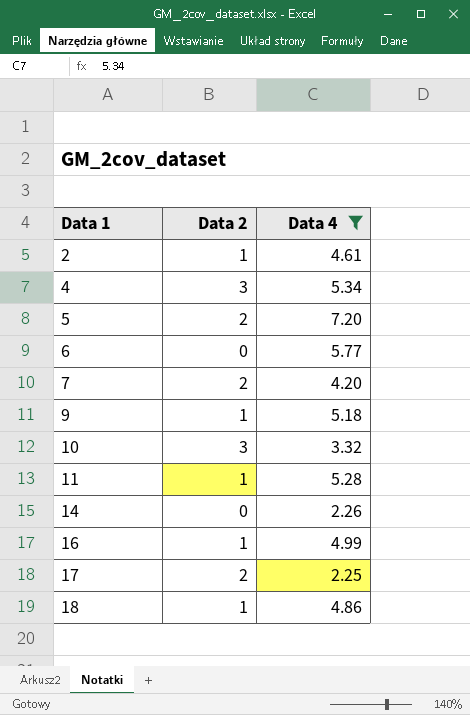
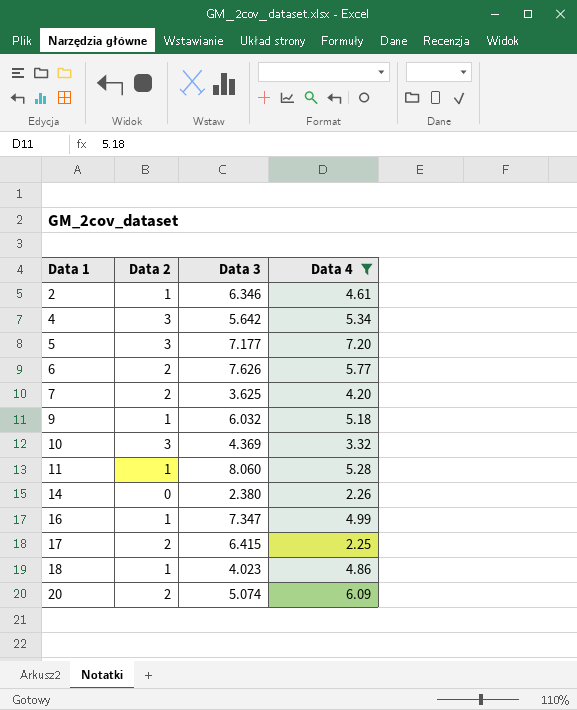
column Data 3 | position: none -> 3
5 | Data 2: 2 -> 3
6 | Data 2: 0 -> 2
row 20: none -> 2 | 5.074 | 6.09

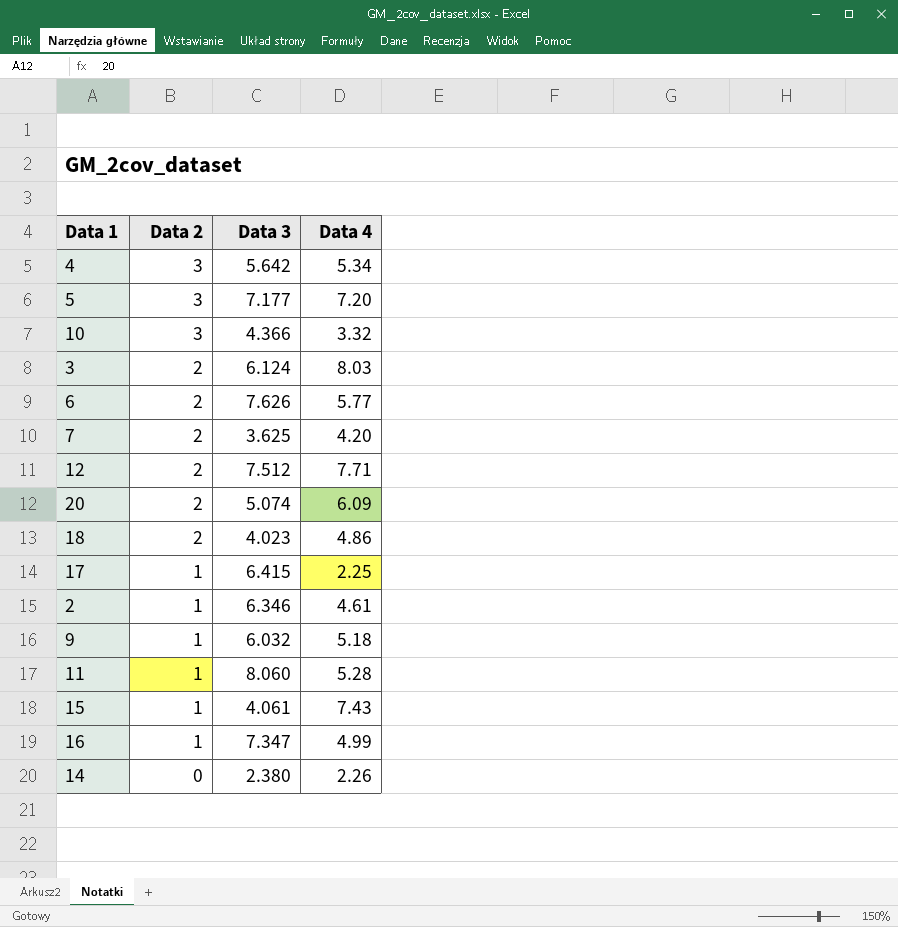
filter: Data 4 <= 7.20 -> none
row order: Data 1 ascending -> Data 2 descending
10 | Data 3: 4.369 -> 4.366
18 | Data 2: 1 -> 2
17 | Data 2: 2 -> 1

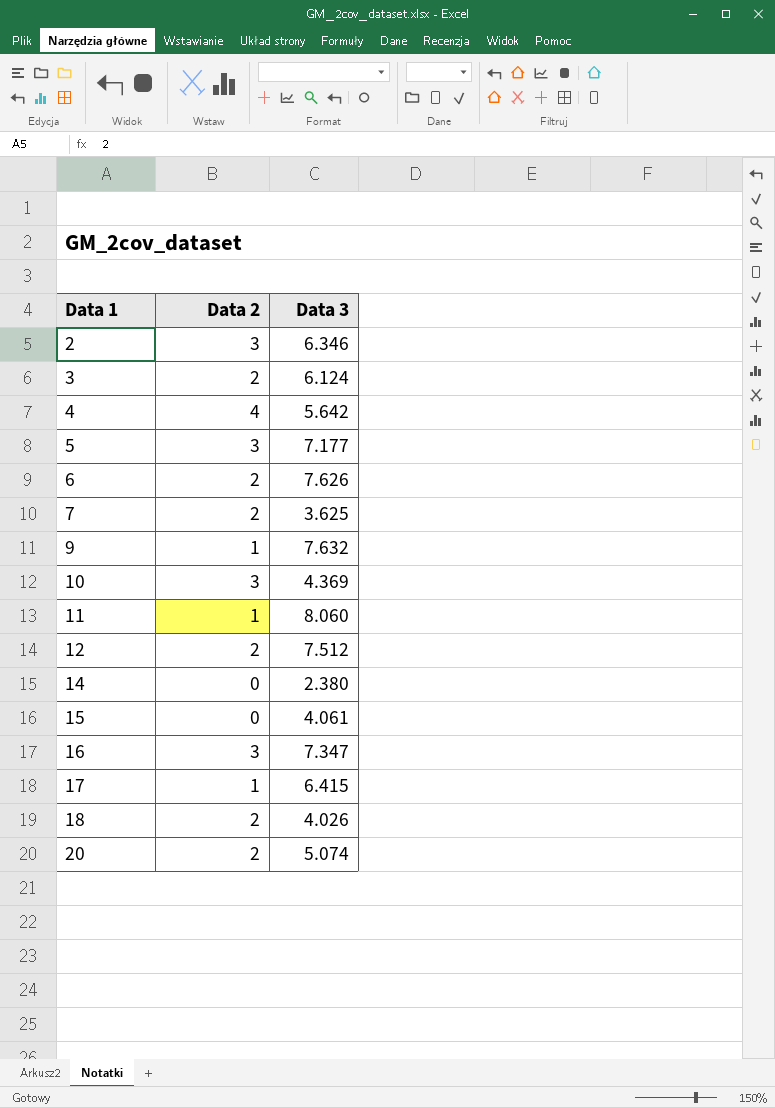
row order: Data 2 descending -> Data 1 ascending
column Data 4 | position: 4 -> none
2 | Data 2: 1 -> 3
4 | Data 2: 3 -> 4
9 | Data 3: 6.032 -> 7.632
10 | Data 3: 4.366 -> 4.369
15 | Data 2: 1 -> 0
16 | Data 2: 1 -> 3
18 | Data 3: 4.023 -> 4.026

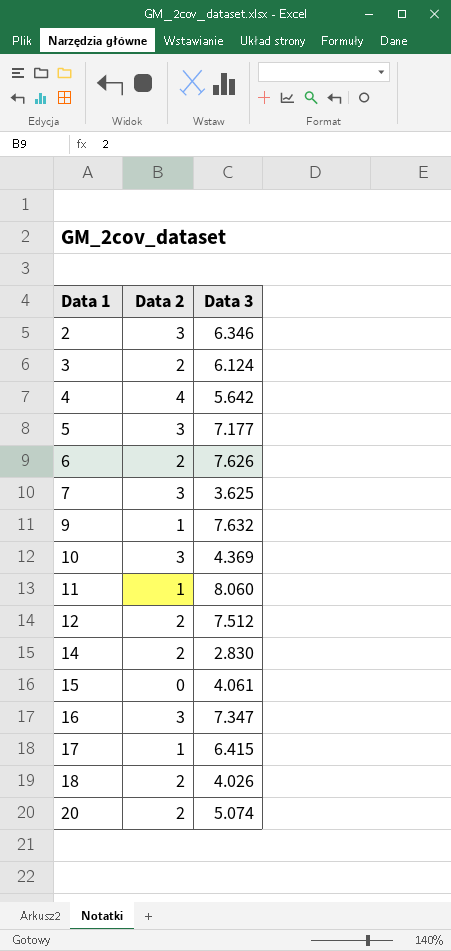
7 | Data 2: 2 -> 3
14 | Data 2: 0 -> 2
14 | Data 3: 2.380 -> 2.830

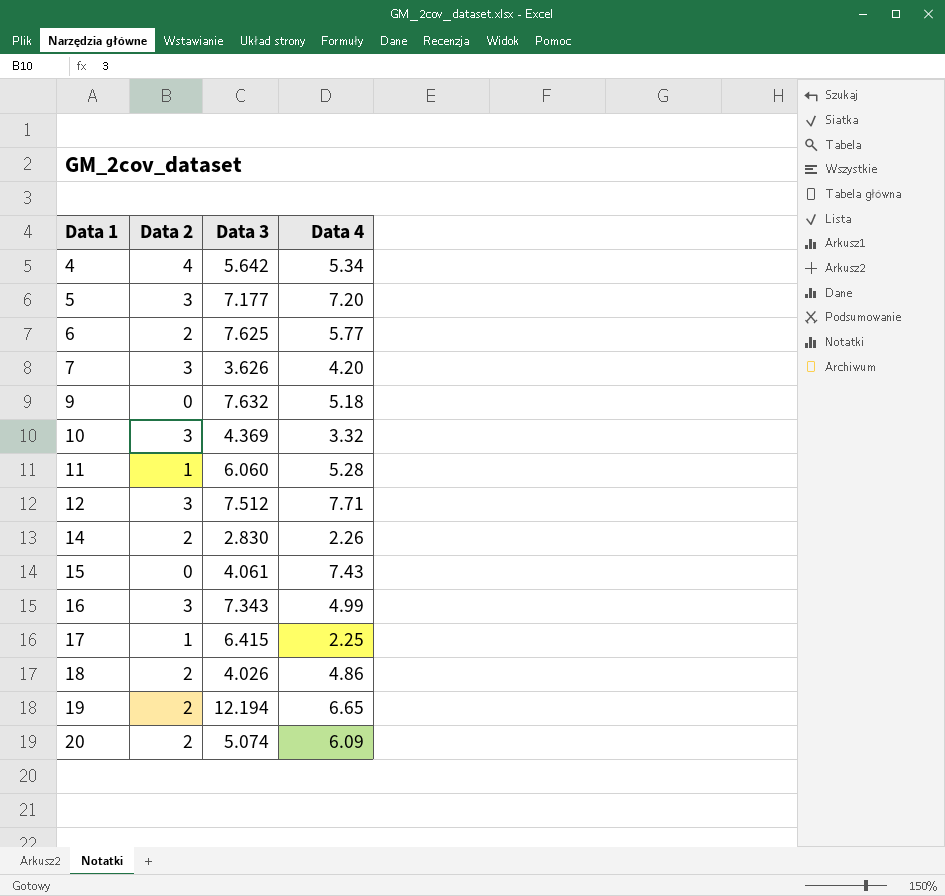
column Data 4 | position: none -> 4
row 2: 3 | 6.346 -> none
row 3: 2 | 6.124 -> none
6 | Data 3: 7.626 -> 7.625
7 | Data 3: 3.625 -> 3.626
9 | Data 2: 1 -> 0
11 | Data 3: 8.060 -> 6.060
12 | Data 2: 2 -> 3
16 | Data 3: 7.347 -> 7.343
row 19: none -> 2 | 12.194 | 6.65

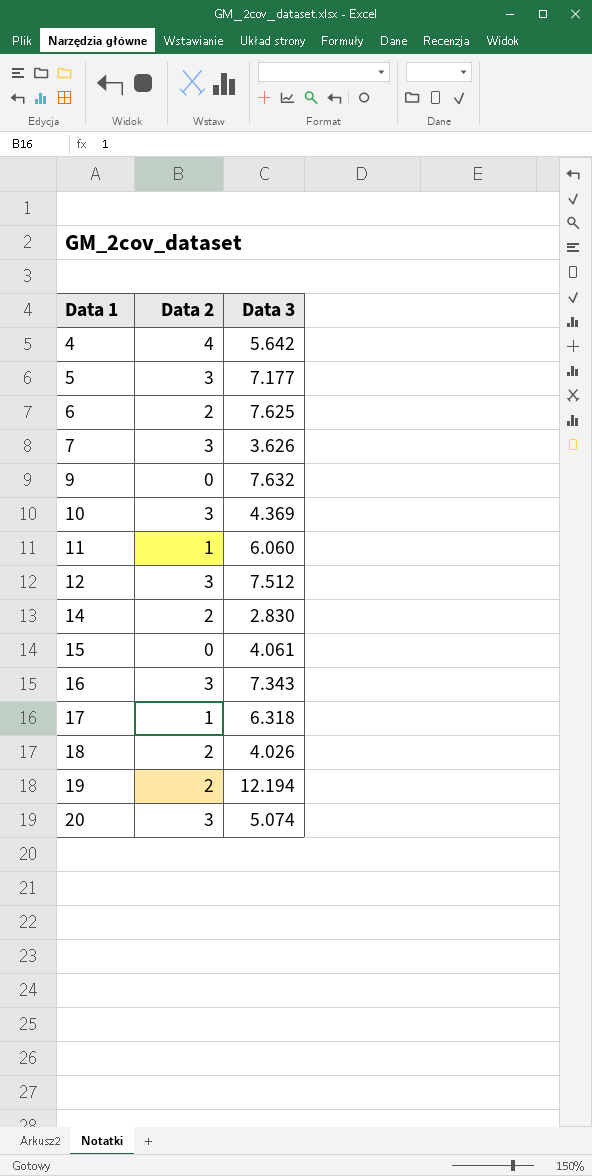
column Data 4 | position: 4 -> none
17 | Data 3: 6.415 -> 6.318
20 | Data 2: 2 -> 3

